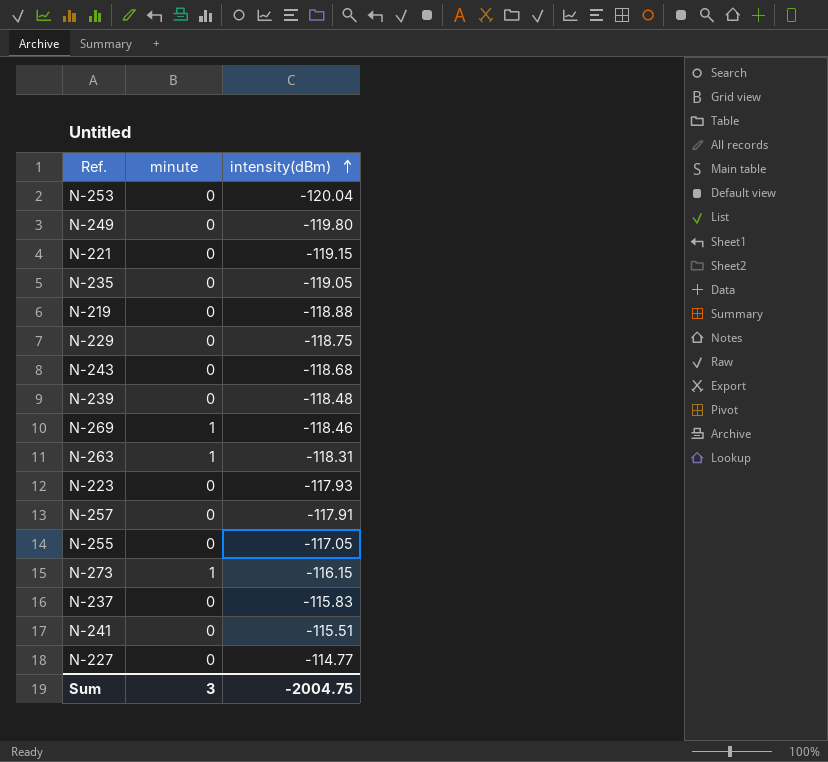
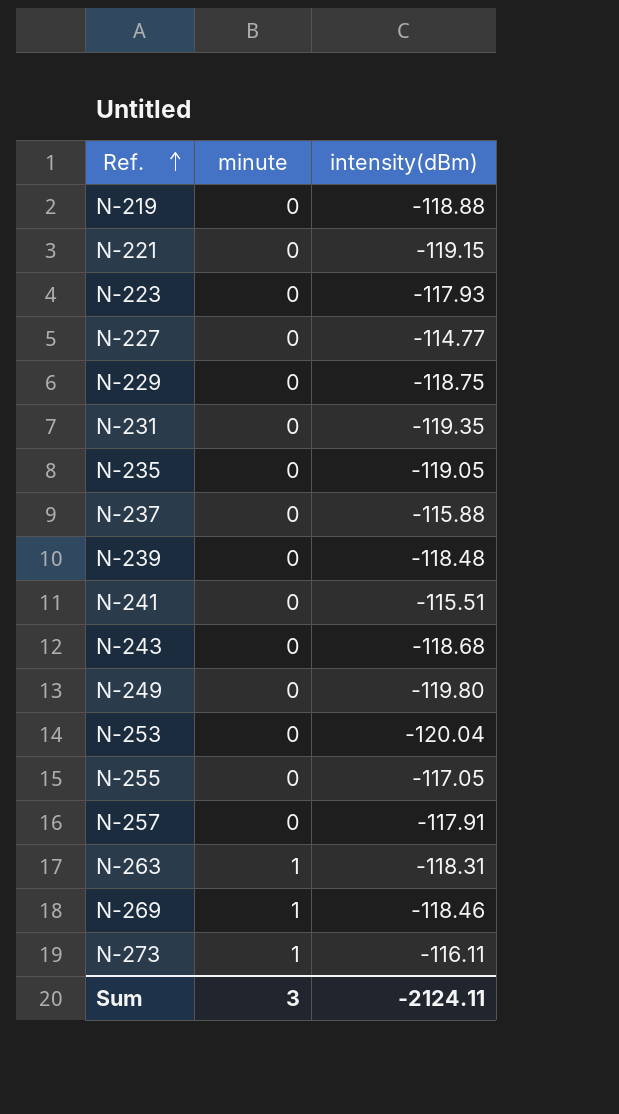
row order: intensity(dBm) ascending -> Ref. ascending
row N-231: none -> 0 | -119.35
N-237 | intensity(dBm): -115.83 -> -115.88
N-273 | intensity(dBm): -116.15 -> -116.11
Sum | intensity(dBm): -2004.75 -> -2124.11

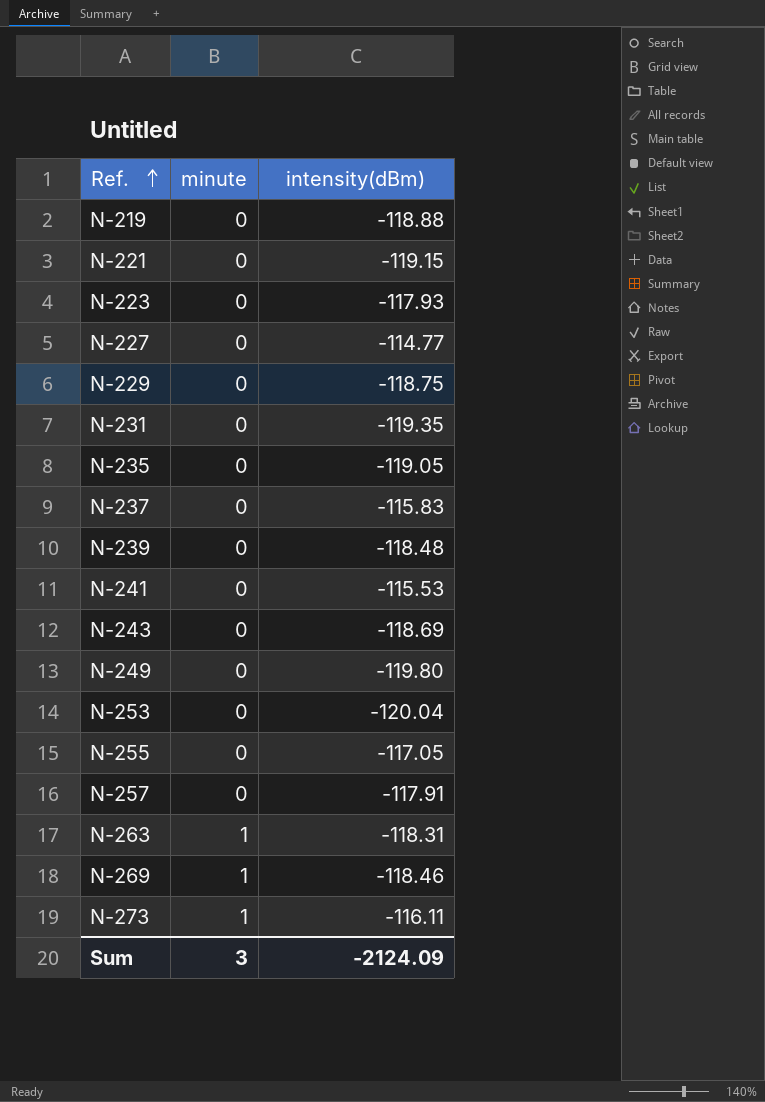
N-237 | intensity(dBm): -115.88 -> -115.83
N-241 | intensity(dBm): -115.51 -> -115.53
N-243 | intensity(dBm): -118.68 -> -118.69
Sum | intensity(dBm): -2124.11 -> -2124.09

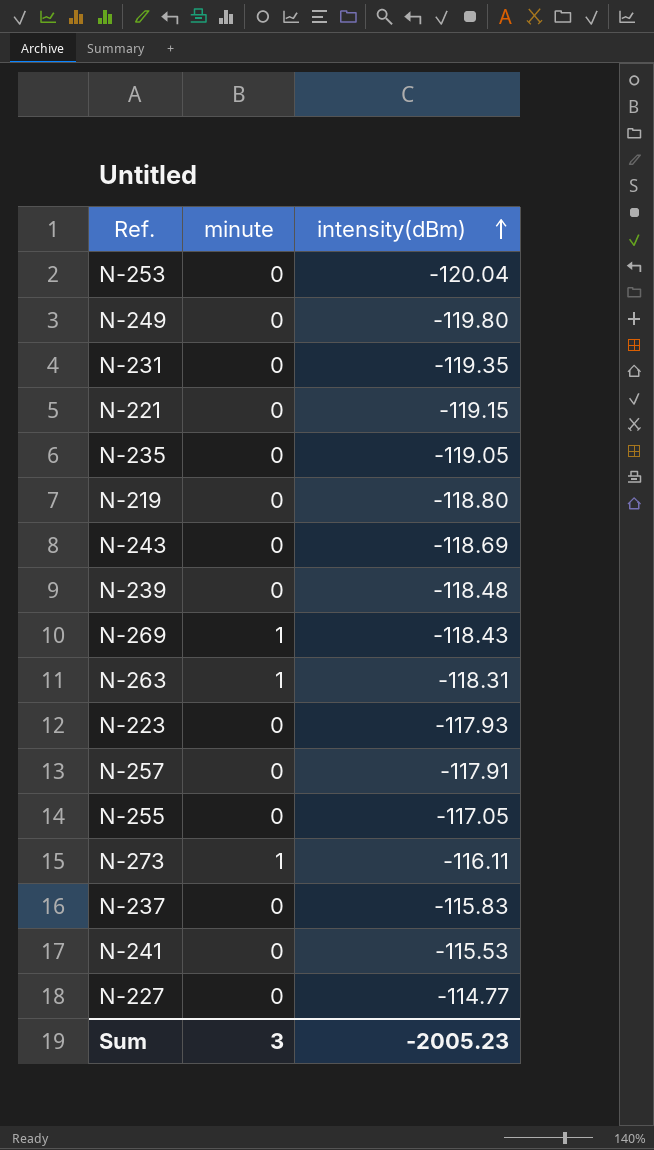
row order: Ref. ascending -> intensity(dBm) ascending
row N-229: 0 | -118.75 -> none
N-219 | intensity(dBm): -118.88 -> -118.80
N-269 | intensity(dBm): -118.46 -> -118.43
Sum | intensity(dBm): -2124.09 -> -2005.23

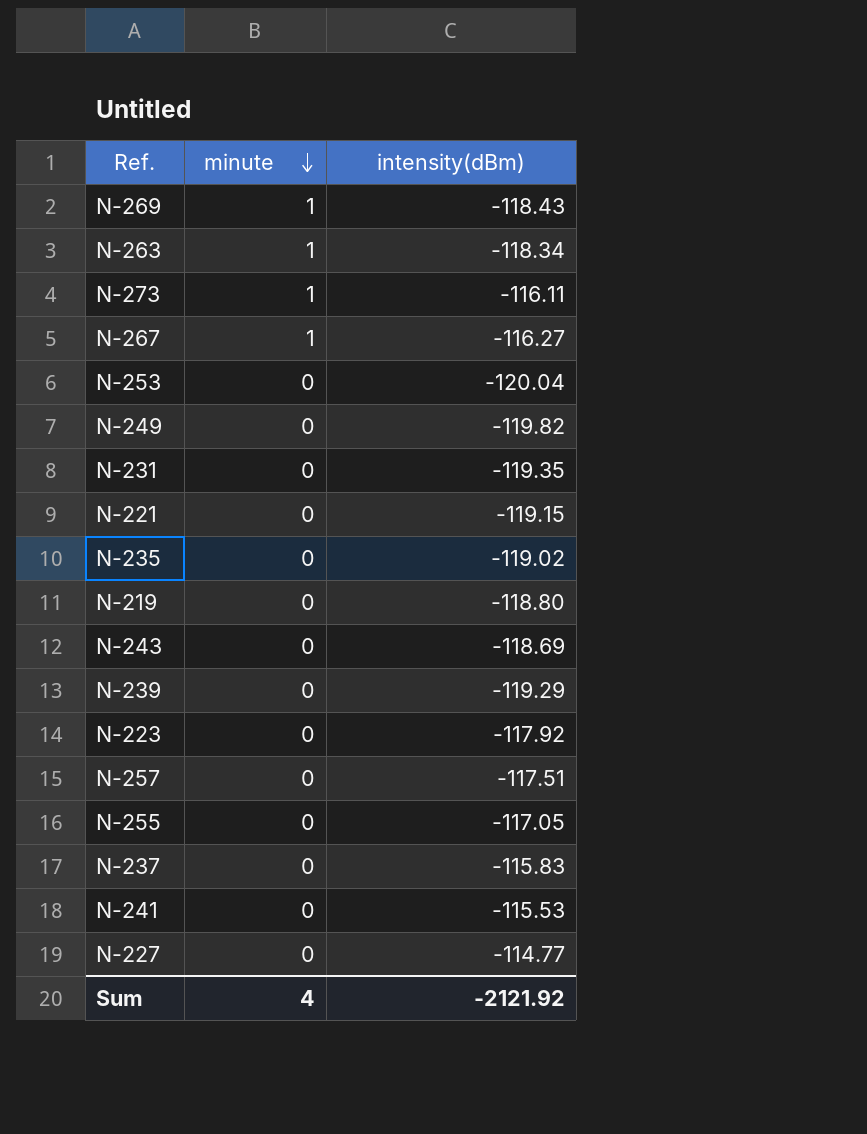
row order: intensity(dBm) ascending -> minute descending
N-263 | intensity(dBm): -118.31 -> -118.34
row N-267: none -> 1 | -116.27
N-249 | intensity(dBm): -119.80 -> -119.82
N-235 | intensity(dBm): -119.05 -> -119.02
N-239 | intensity(dBm): -118.48 -> -119.29
N-223 | intensity(dBm): -117.93 -> -117.92
N-257 | intensity(dBm): -117.91 -> -117.51
Sum | minute: 3 -> 4
Sum | intensity(dBm): -2005.23 -> -2121.92

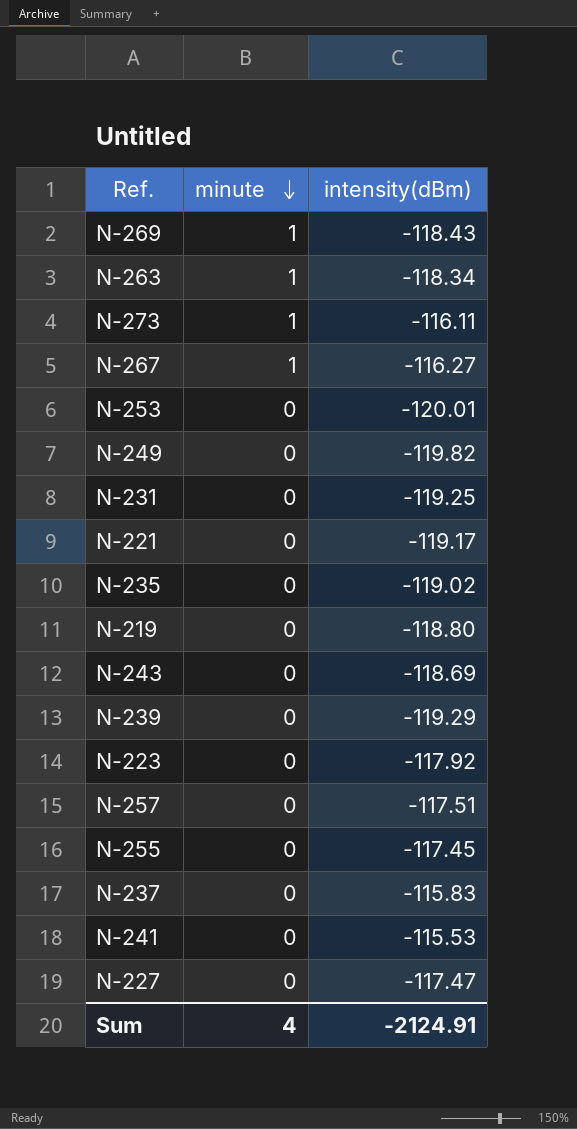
N-253 | intensity(dBm): -120.04 -> -120.01
N-231 | intensity(dBm): -119.35 -> -119.25
N-221 | intensity(dBm): -119.15 -> -119.17
N-255 | intensity(dBm): -117.05 -> -117.45
N-227 | intensity(dBm): -114.77 -> -117.47
Sum | intensity(dBm): -2121.92 -> -2124.91

